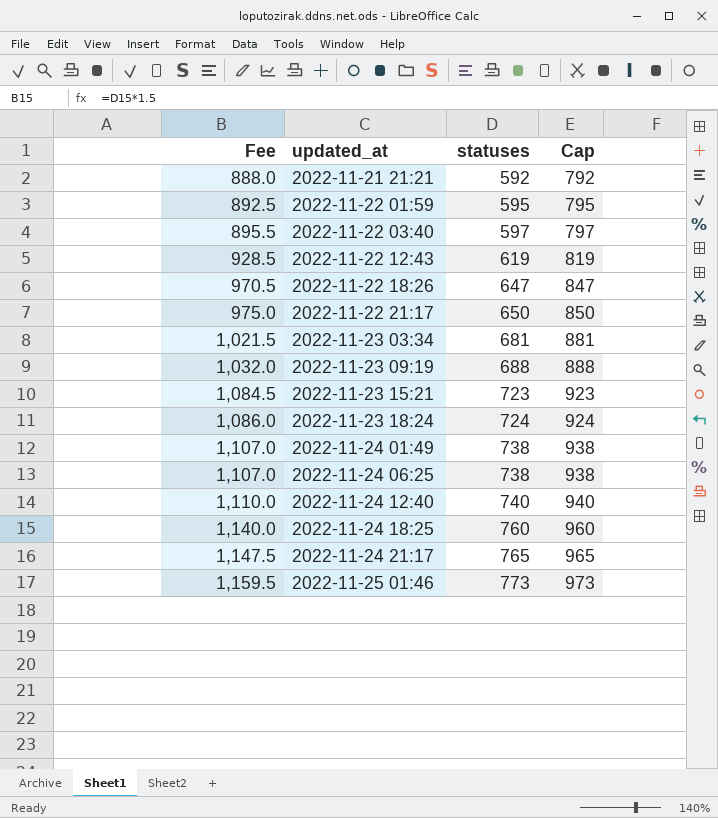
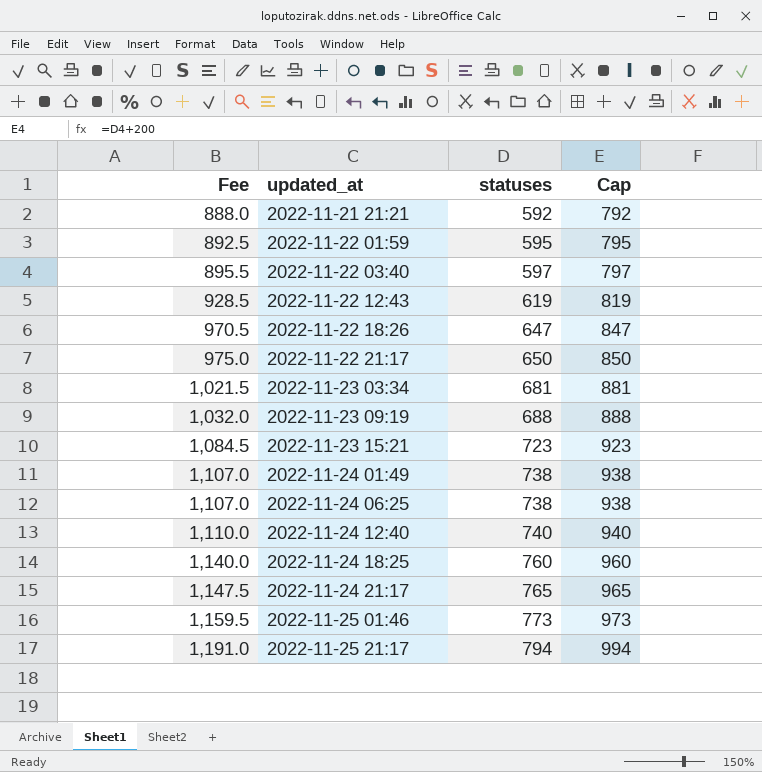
row 2022-11-23 18:24: 1,086.0 | 724 | 924 -> none
row 2022-11-25 21:17: none -> 1,191.0 | 794 | 994

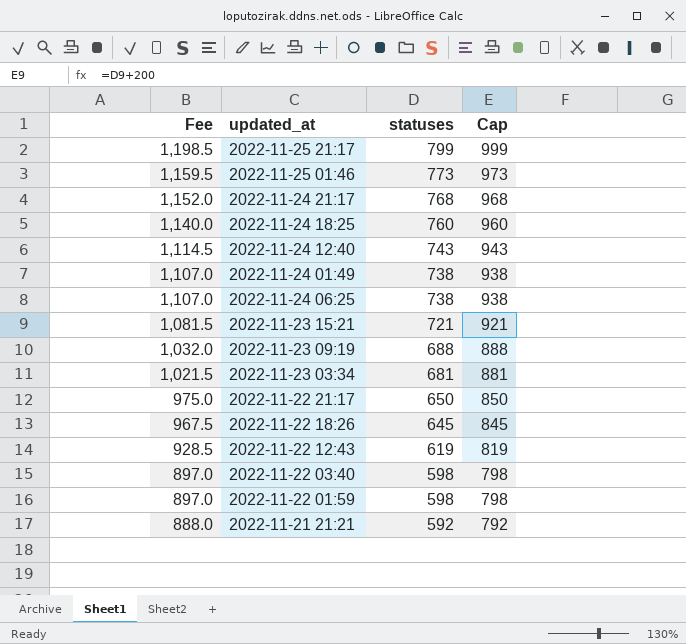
row order: Fee ascending -> Fee descending
2022-11-25 21:17 | Fee: 1,191.0 -> 1,198.5
2022-11-25 21:17 | statuses: 794 -> 799
2022-11-25 21:17 | Cap: 994 -> 999
2022-11-24 21:17 | Fee: 1,147.5 -> 1,152.0
2022-11-24 21:17 | statuses: 765 -> 768
2022-11-24 21:17 | Cap: 965 -> 968
2022-11-24 12:40 | Fee: 1,110.0 -> 1,114.5
2022-11-24 12:40 | statuses: 740 -> 743
2022-11-24 12:40 | Cap: 940 -> 943
2022-11-23 15:21 | Fee: 1,084.5 -> 1,081.5
2022-11-23 15:21 | statuses: 723 -> 721
2022-11-23 15:21 | Cap: 923 -> 921
2022-11-22 18:26 | Fee: 970.5 -> 967.5
2022-11-22 18:26 | statuses: 647 -> 645
2022-11-22 18:26 | Cap: 847 -> 845
2022-11-22 03:40 | Fee: 895.5 -> 897.0
2022-11-22 03:40 | statuses: 597 -> 598
2022-11-22 03:40 | Cap: 797 -> 798
2022-11-22 01:59 | Fee: 892.5 -> 897.0
2022-11-22 01:59 | statuses: 595 -> 598
2022-11-22 01:59 | Cap: 795 -> 798

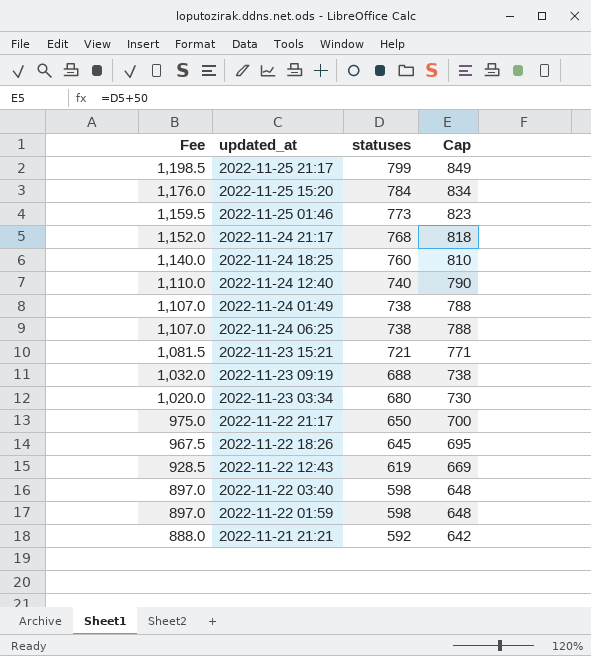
column Cap | formula: [statuses] + 200 -> [statuses] + 50
row 2022-11-25 15:20: none -> 1,176.0 | 784 | 834
2022-11-24 12:40 | Fee: 1,114.5 -> 1,110.0
2022-11-24 12:40 | statuses: 743 -> 740
2022-11-23 03:34 | Fee: 1,021.5 -> 1,020.0
2022-11-23 03:34 | statuses: 681 -> 680

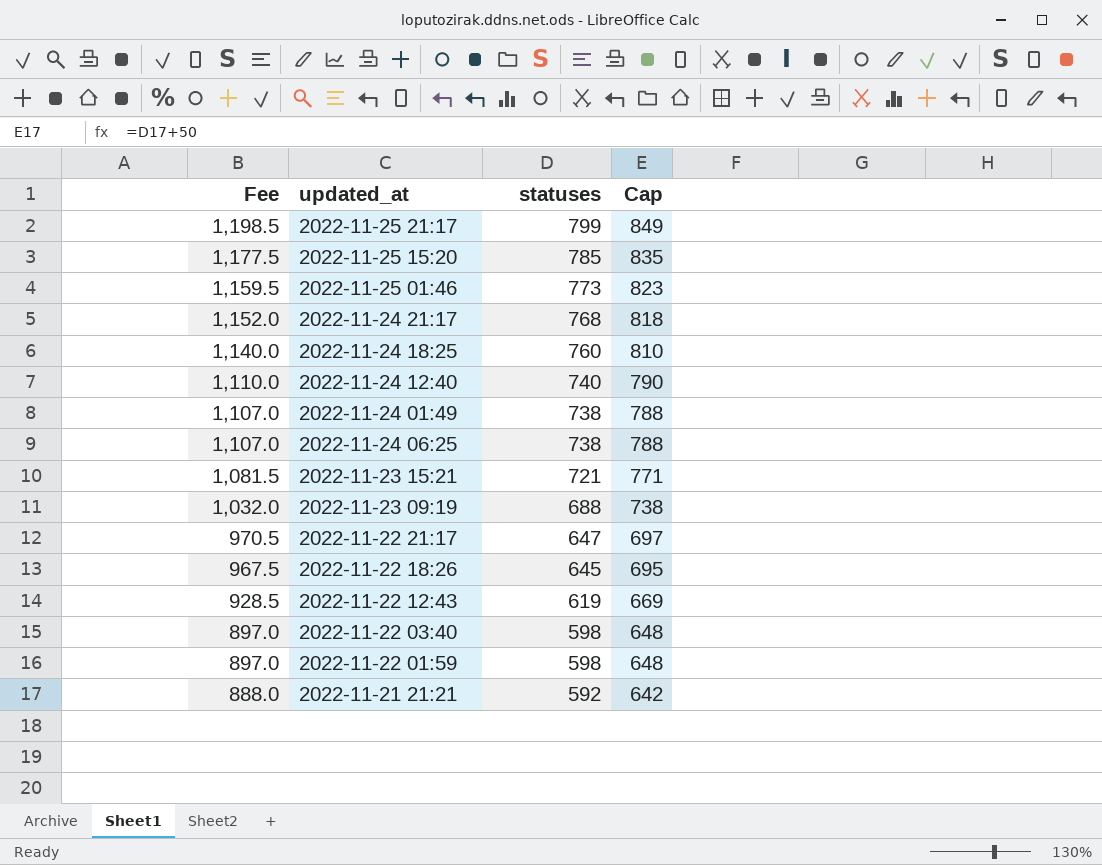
row 2022-11-23 03:34: 1,020.0 | 680 | 730 -> none
2022-11-25 15:20 | Fee: 1,176.0 -> 1,177.5
2022-11-25 15:20 | statuses: 784 -> 785
2022-11-25 15:20 | Cap: 834 -> 835
2022-11-22 21:17 | Fee: 975.0 -> 970.5
2022-11-22 21:17 | statuses: 650 -> 647
2022-11-22 21:17 | Cap: 700 -> 697

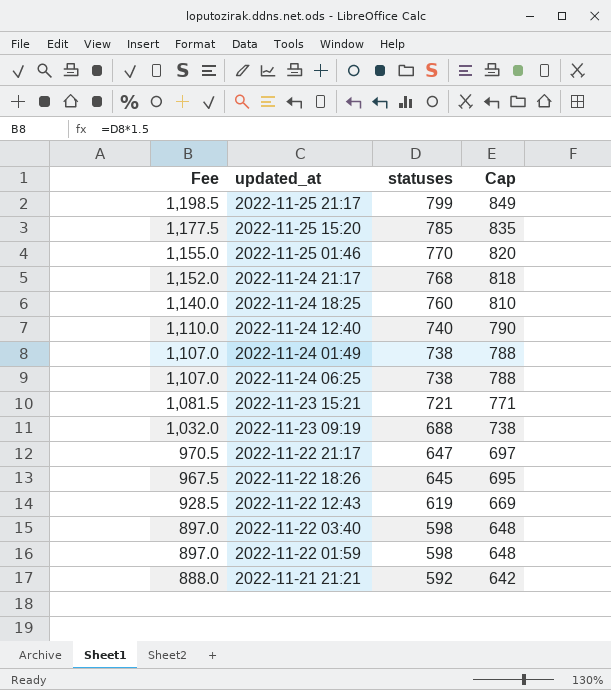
2022-11-25 01:46 | Fee: 1,159.5 -> 1,155.0
2022-11-25 01:46 | statuses: 773 -> 770
2022-11-25 01:46 | Cap: 823 -> 820

